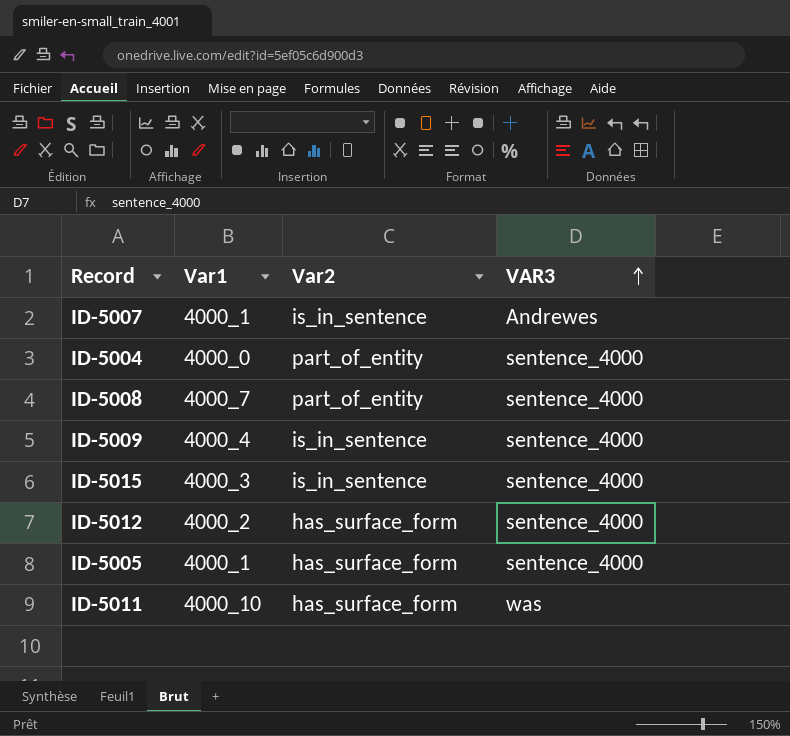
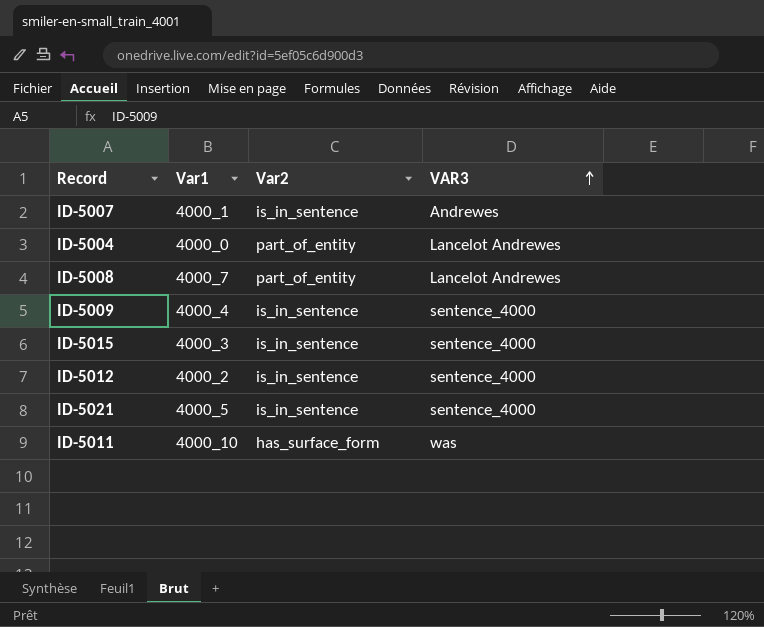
row ID-5005: 4000_1 | has_surface_form | sentence_4000 -> none
ID-5004 | VAR3: sentence_4000 -> Lancelot Andrewes
ID-5008 | VAR3: sentence_4000 -> Lancelot Andrewes
ID-5012 | Var2: has_surface_form -> is_in_sentence
row ID-5021: none -> 4000_5 | is_in_sentence | sentence_4000

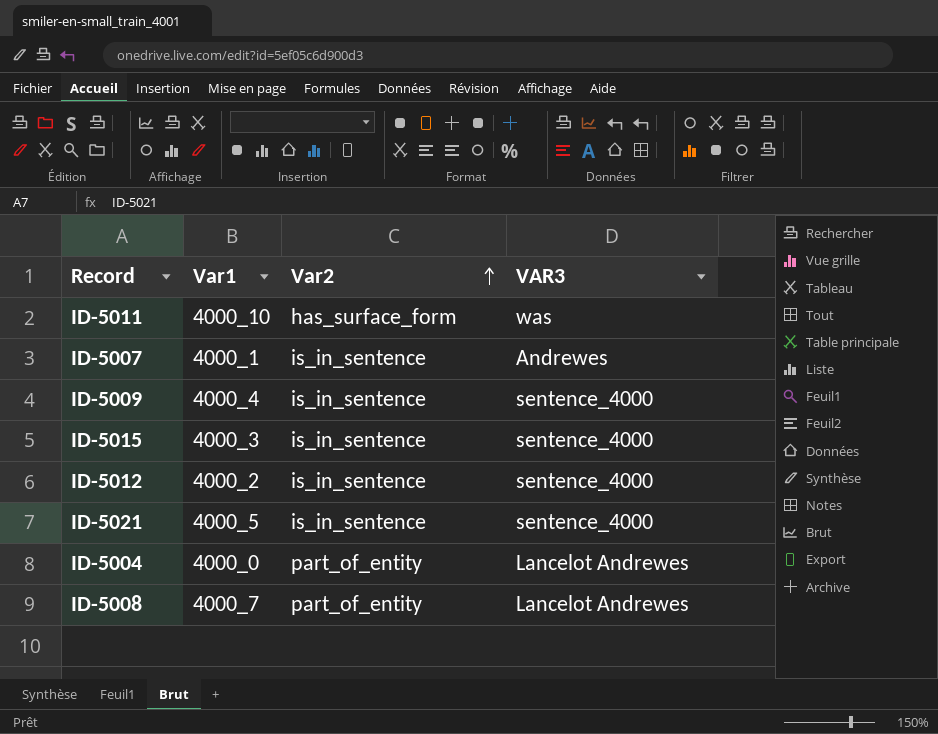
row order: VAR3 ascending -> Var2 ascending

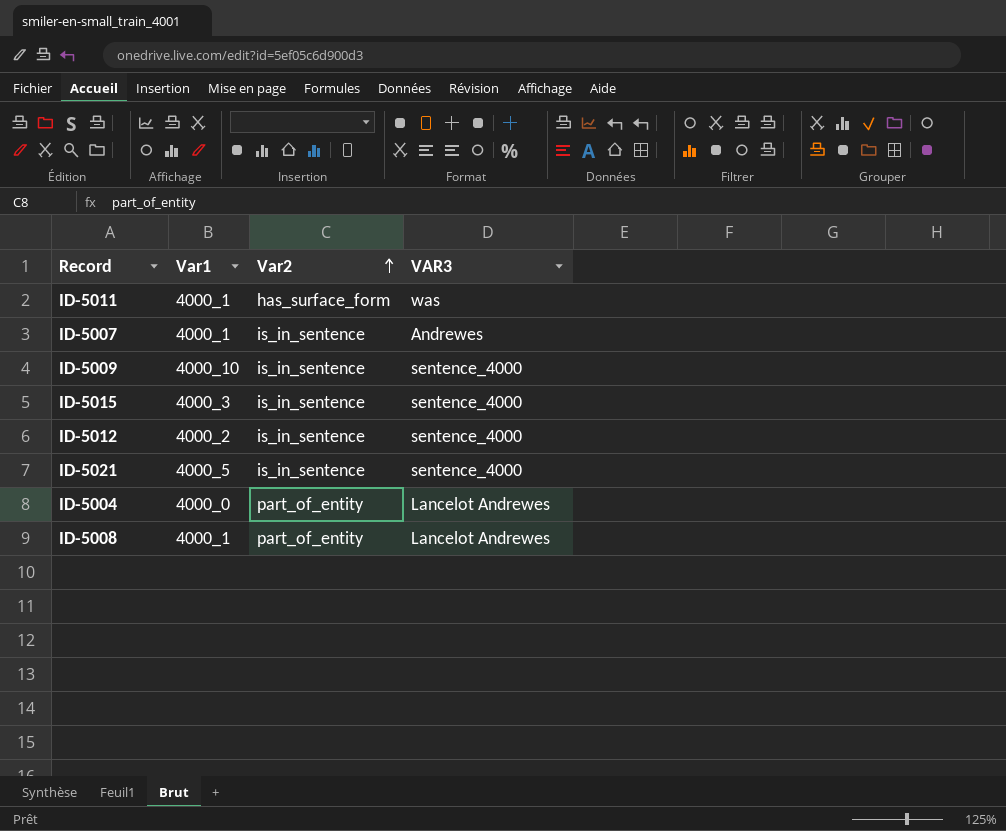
ID-5011 | Var1: 4000_10 -> 4000_1
ID-5009 | Var1: 4000_4 -> 4000_10
ID-5008 | Var1: 4000_7 -> 4000_1

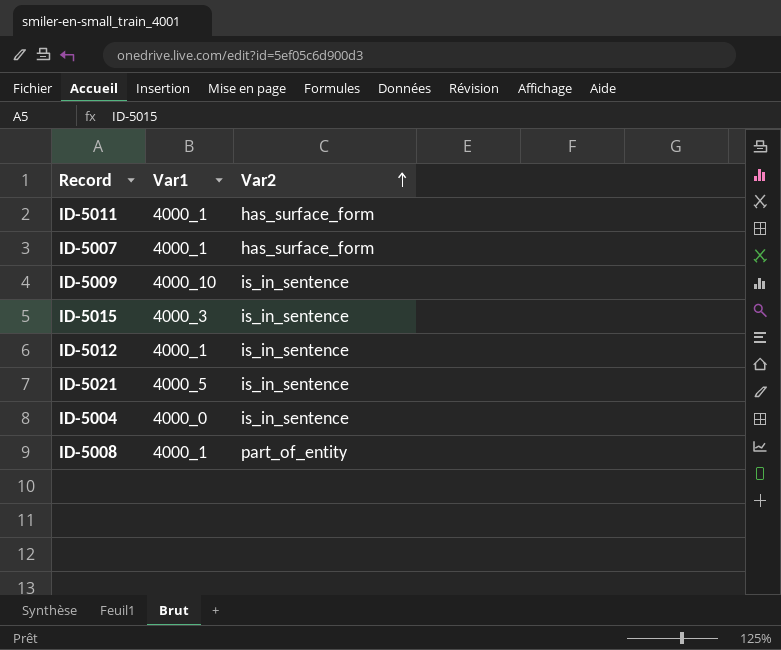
column VAR3 | position: 4 -> none
ID-5007 | Var2: is_in_sentence -> has_surface_form
ID-5012 | Var1: 4000_2 -> 4000_1
ID-5004 | Var2: part_of_entity -> is_in_sentence

